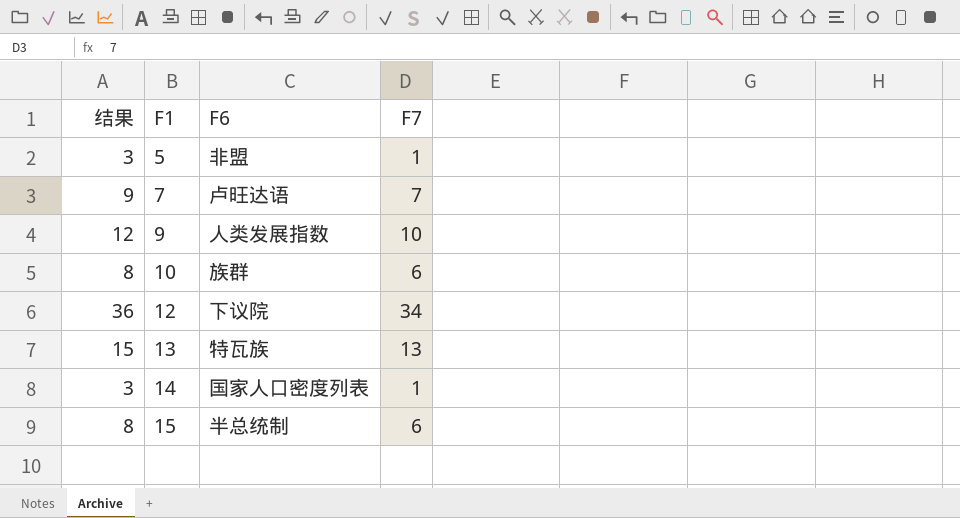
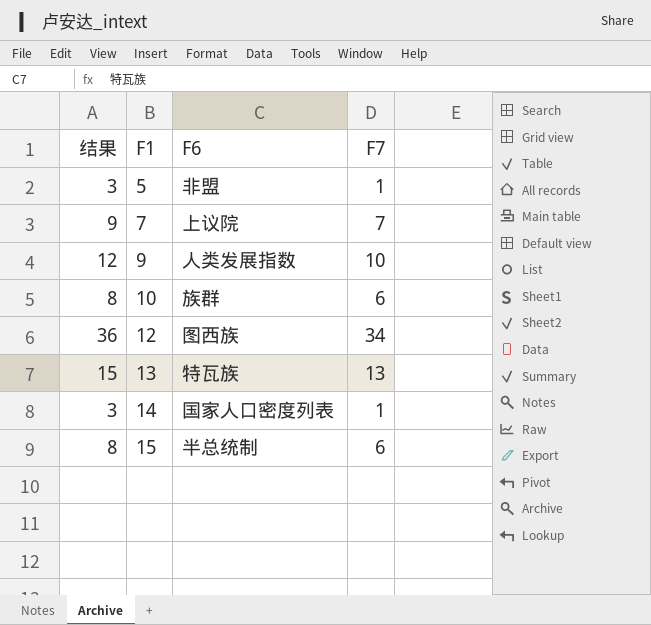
7 | F6: 卢旺达语 -> 上议院
12 | F6: 下议院 -> 图西族

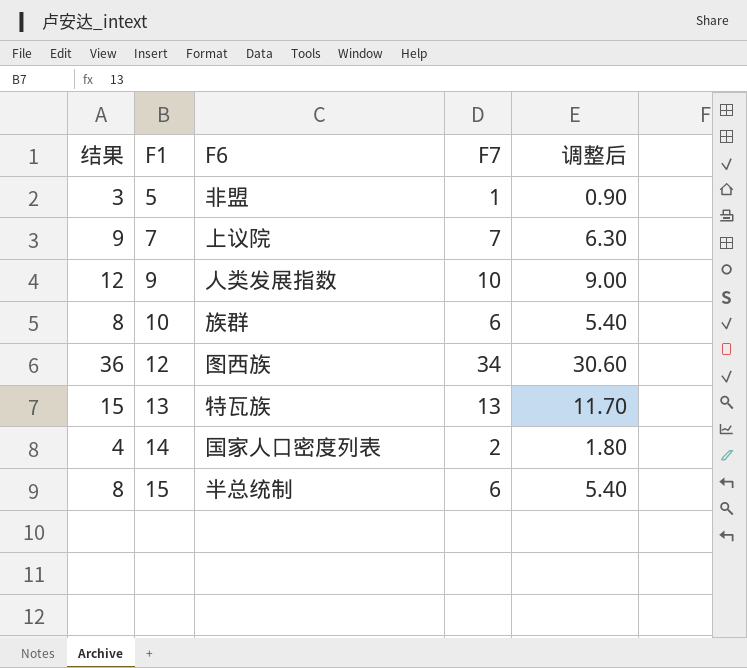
column 调整后 | formula: none -> [F7] * 0.9
14 | 结果: 3 -> 4
14 | F7: 1 -> 2

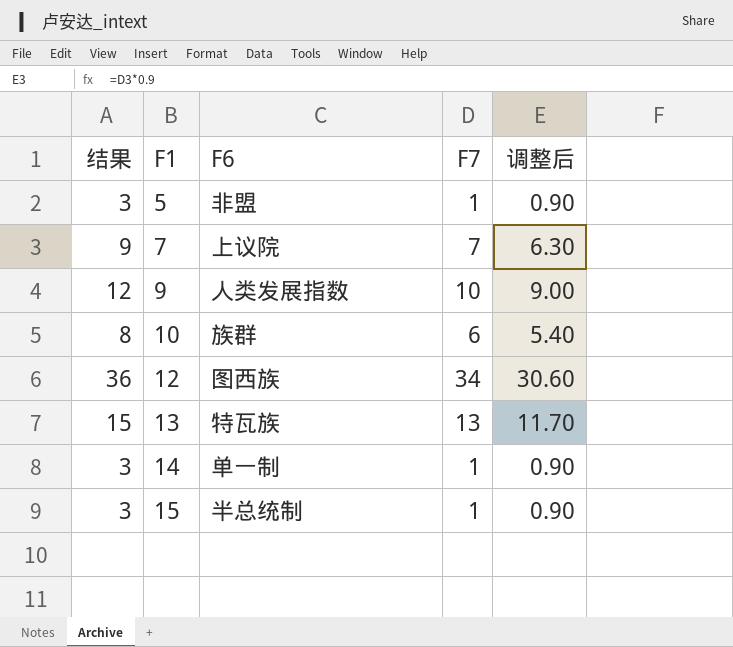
14 | 结果: 4 -> 3
14 | F6: 国家人口密度列表 -> 单一制
14 | F7: 2 -> 1
14 | 调整后: 1.80 -> 0.90
15 | 结果: 8 -> 3
15 | F7: 6 -> 1
15 | 调整后: 5.40 -> 0.90

